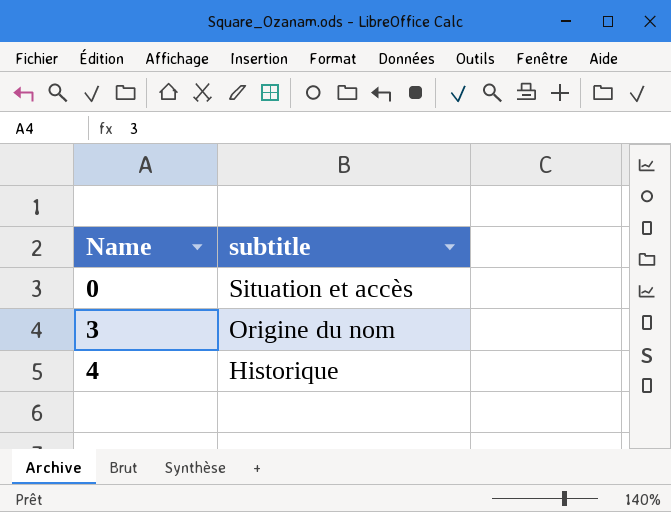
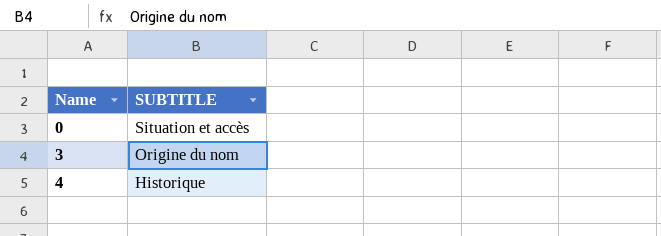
column name: subtitle -> SUBTITLE

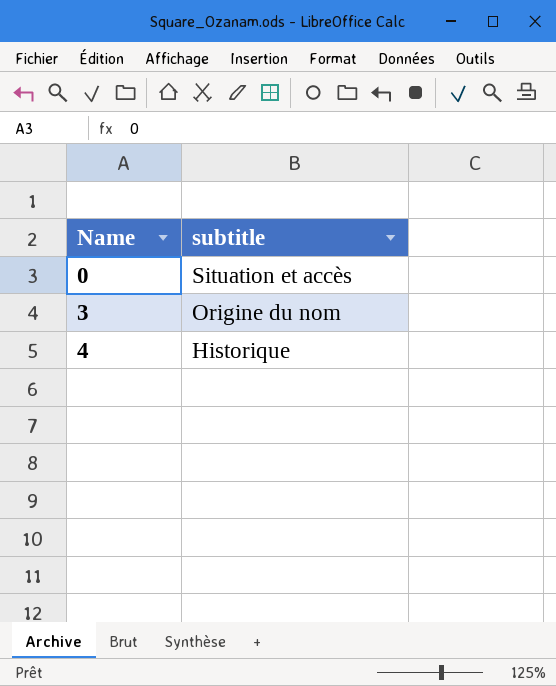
column name: SUBTITLE -> subtitle

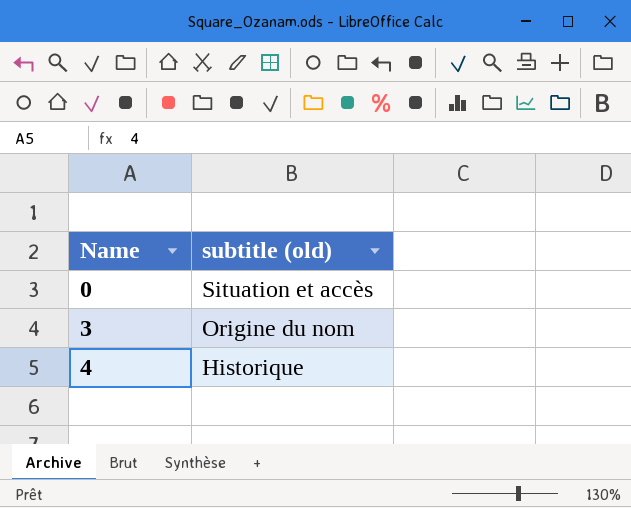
column name: subtitle -> subtitle (old)

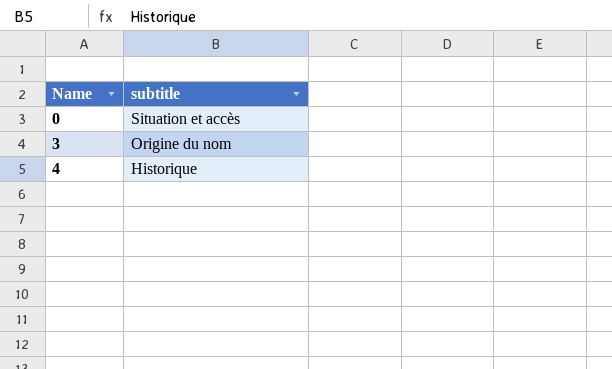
column name: subtitle (old) -> subtitle

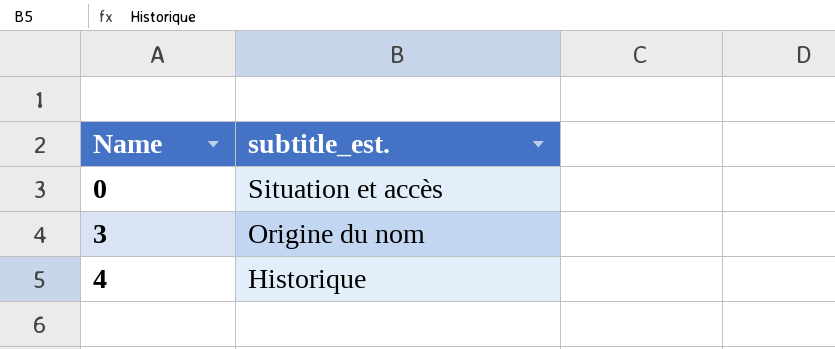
column name: subtitle -> subtitle_est.

